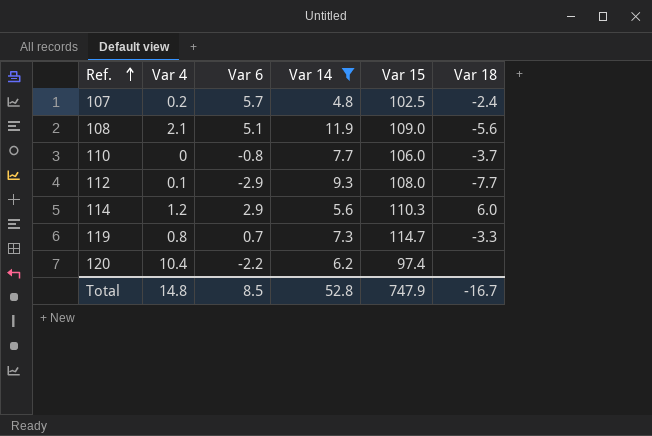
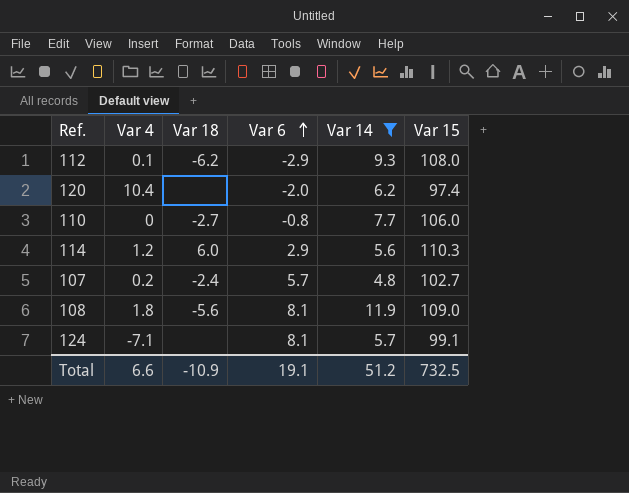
row order: Ref. ascending -> Var 6 ascending
column Var 18 | position: 6 -> 3
row 119: 0.8 | 0.7 | 7.3 | 114.7 | -3.3 -> none
112 | Var 18: -7.7 -> -6.2
120 | Var 6: -2.2 -> -2.0
110 | Var 18: -3.7 -> -2.7
107 | Var 15: 102.5 -> 102.7
108 | Var 4: 2.1 -> 1.8
108 | Var 6: 5.1 -> 8.1
row 124: none -> -7.1 | none | 8.1 | 5.7 | 99.1
Total | Var 4: 14.8 -> 6.6
Total | Var 18: -16.7 -> -10.9
Total | Var 6: 8.5 -> 19.1
Total | Var 14: 52.8 -> 51.2
Total | Var 15: 747.9 -> 732.5

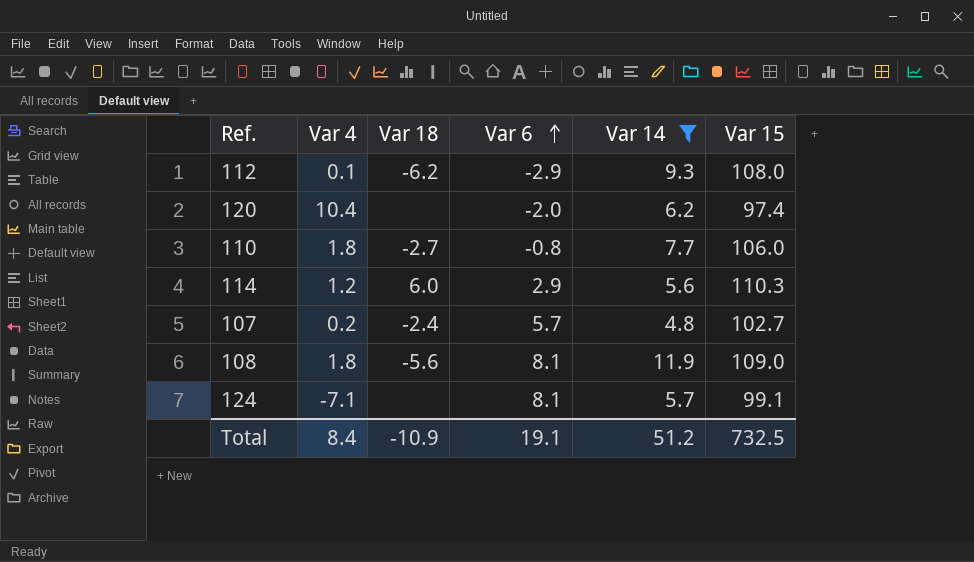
110 | Var 4: 0 -> 1.8
Total | Var 4: 6.6 -> 8.4

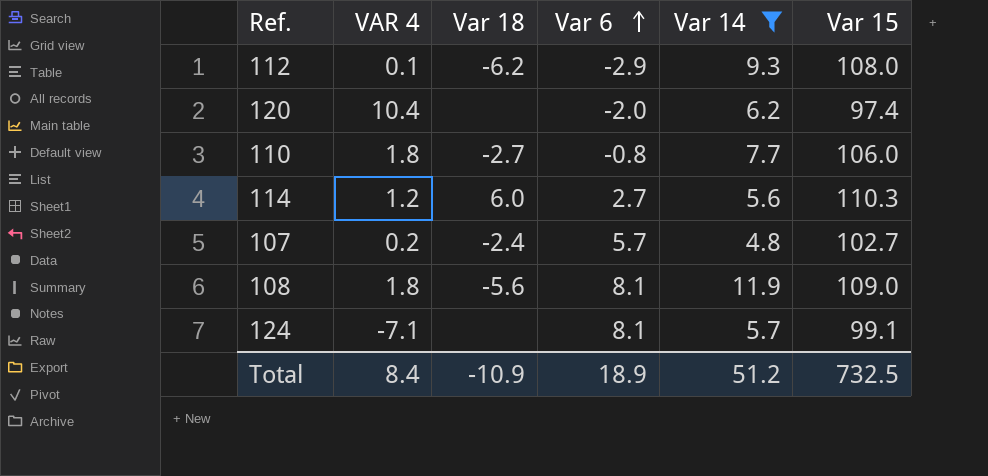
column name: Var 4 -> VAR 4
114 | Var 6: 2.9 -> 2.7
Total | Var 6: 19.1 -> 18.9

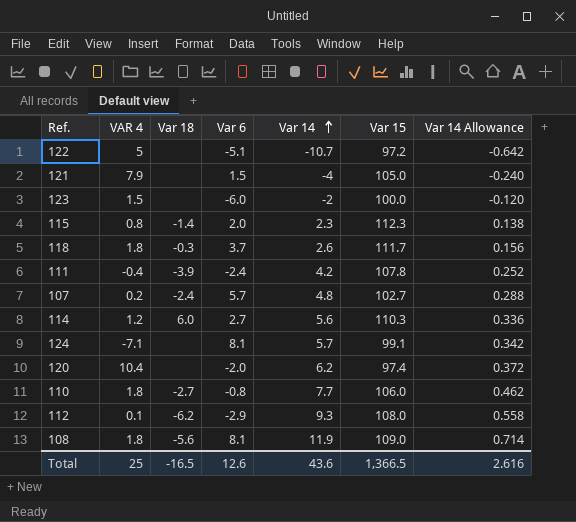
filter: Var 14 >= 4.8 -> none
row order: Var 6 ascending -> Var 14 ascending
column Var 14 Allowance | formula: none -> [Var 14] * 0.06
Total | VAR 4: 8.4 -> 25
Total | Var 18: -10.9 -> -16.5
Total | Var 6: 18.9 -> 12.6
Total | Var 14: 51.2 -> 43.6
Total | Var 15: 732.5 -> 1,366.5

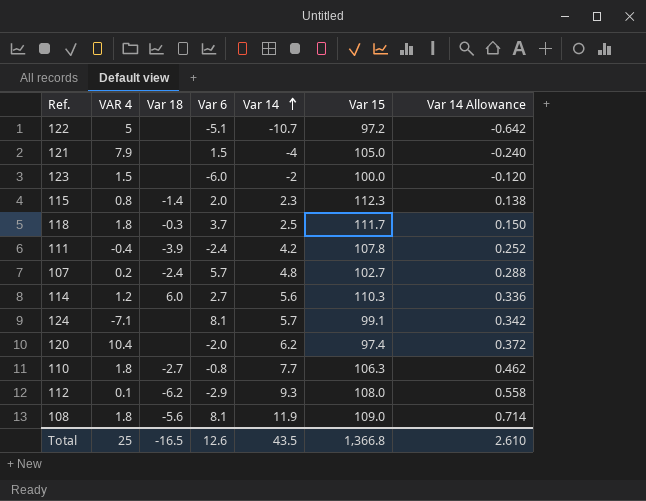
118 | Var 14: 2.6 -> 2.5
118 | Var 14 Allowance: 0.156 -> 0.150
110 | Var 15: 106.0 -> 106.3
Total | Var 14: 43.6 -> 43.5
Total | Var 15: 1,366.5 -> 1,366.8
Total | Var 14 Allowance: 2.616 -> 2.610

